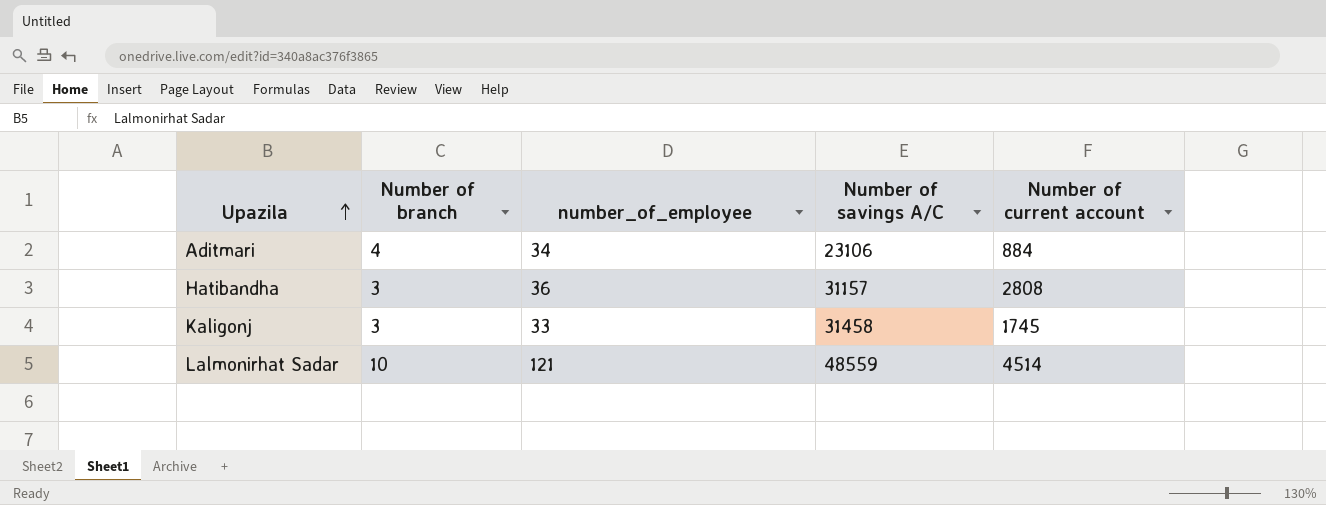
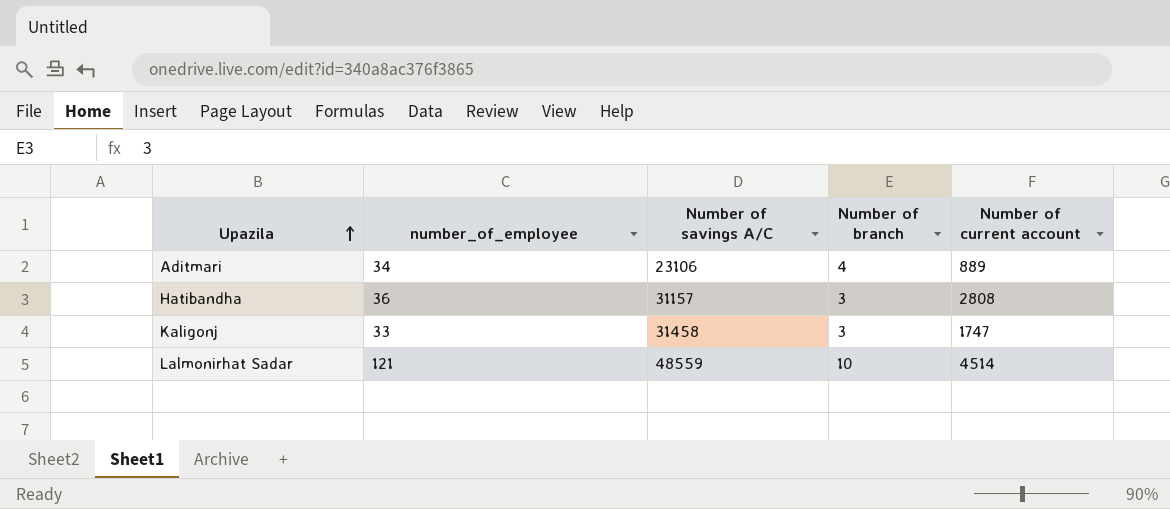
column Number of branch | position: 2 -> 4
Aditmari | Number of current account: 884 -> 889
Kaligonj | Number of current account: 1745 -> 1747

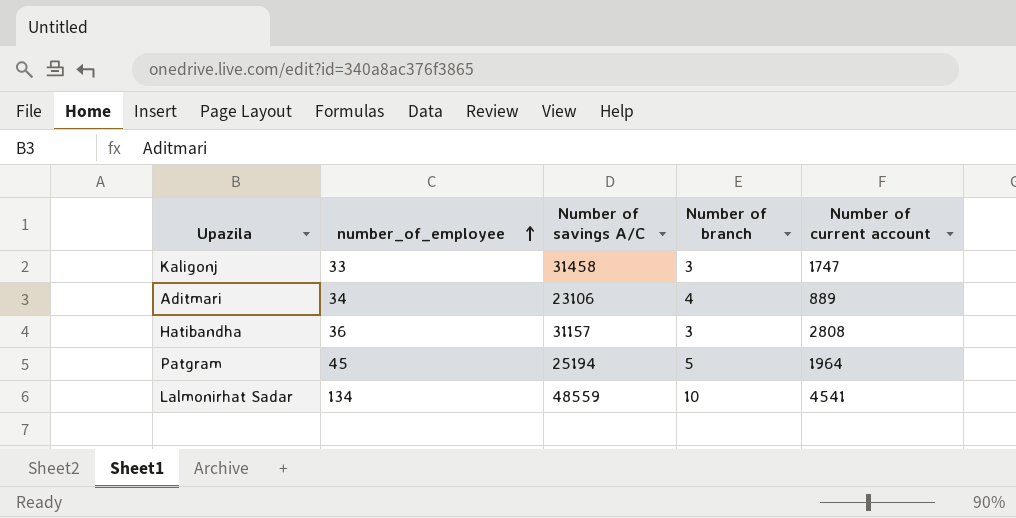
row order: Upazila ascending -> number_of_employee ascending
row Patgram: none -> 45 | 25194 | 5 | 1964
Lalmonirhat Sadar | number_of_employee: 121 -> 134
Lalmonirhat Sadar | Number of current account: 4514 -> 4541

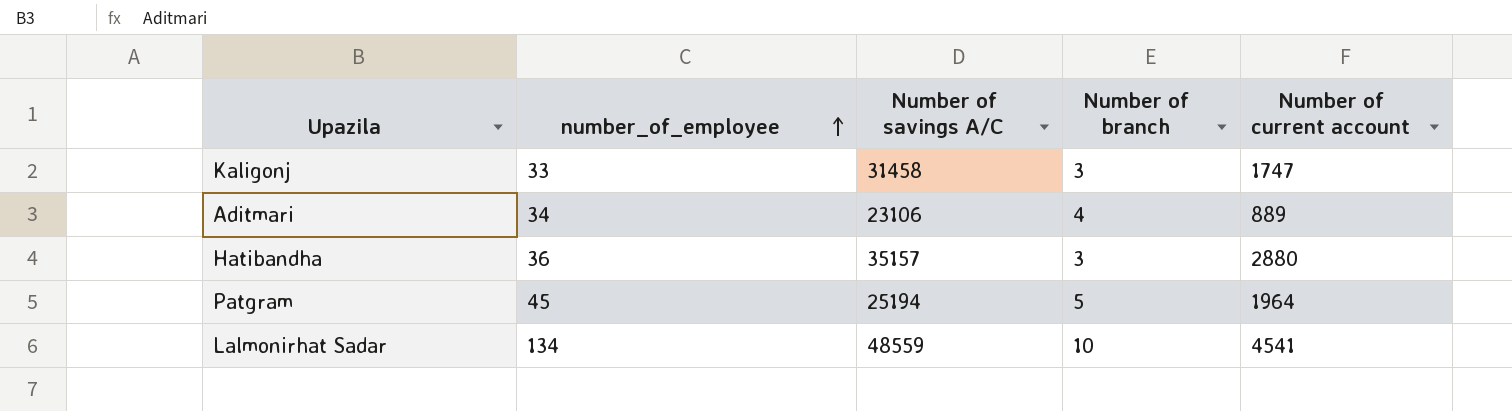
Hatibandha | Number of savings A/C: 31157 -> 35157
Hatibandha | Number of current account: 2808 -> 2880

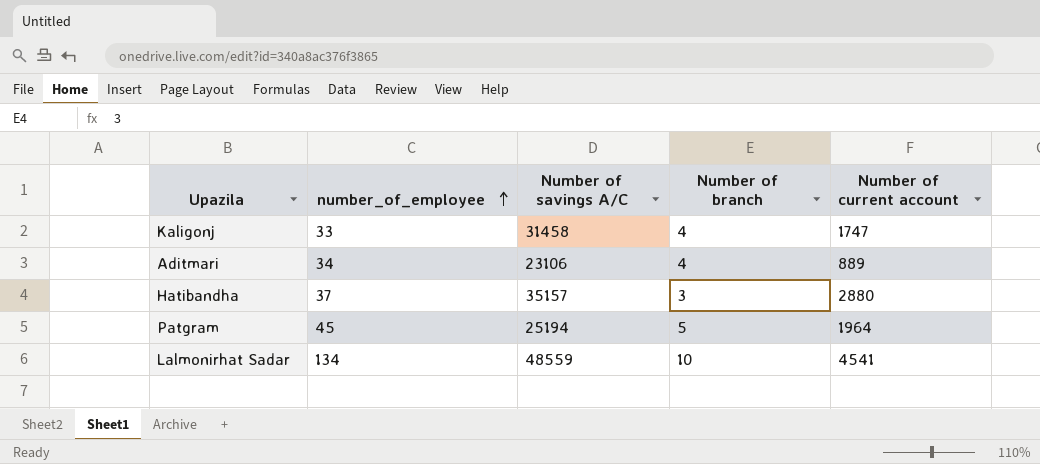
Kaligonj | Number of branch: 3 -> 4
Hatibandha | number_of_employee: 36 -> 37

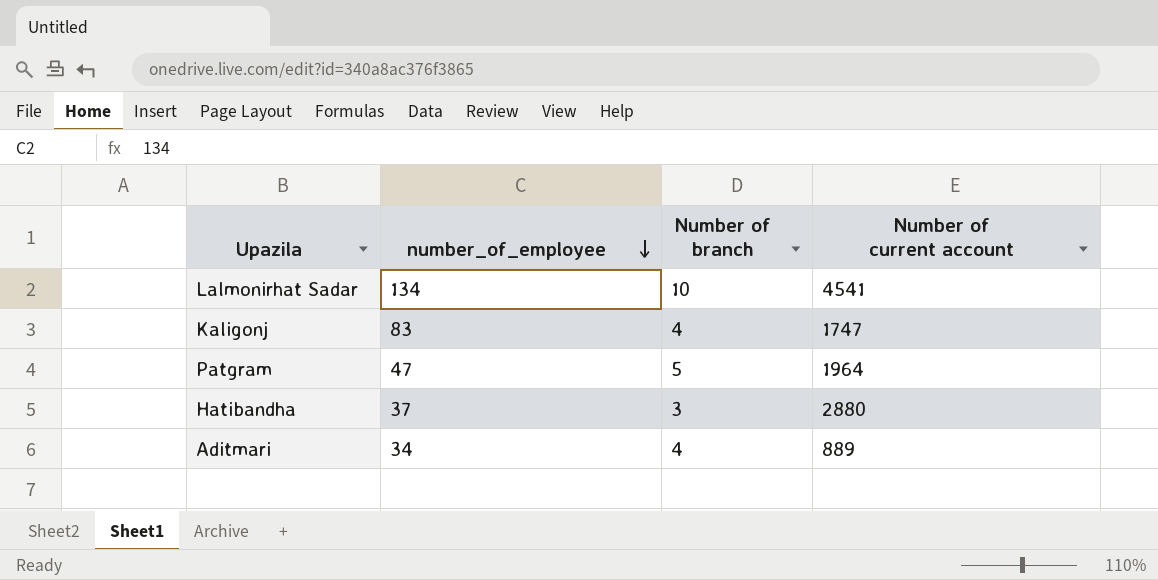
row order: number_of_employee ascending -> number_of_employee descending
column Number of savings A/C | position: 3 -> none
Kaligonj | number_of_employee: 33 -> 83
Patgram | number_of_employee: 45 -> 47

